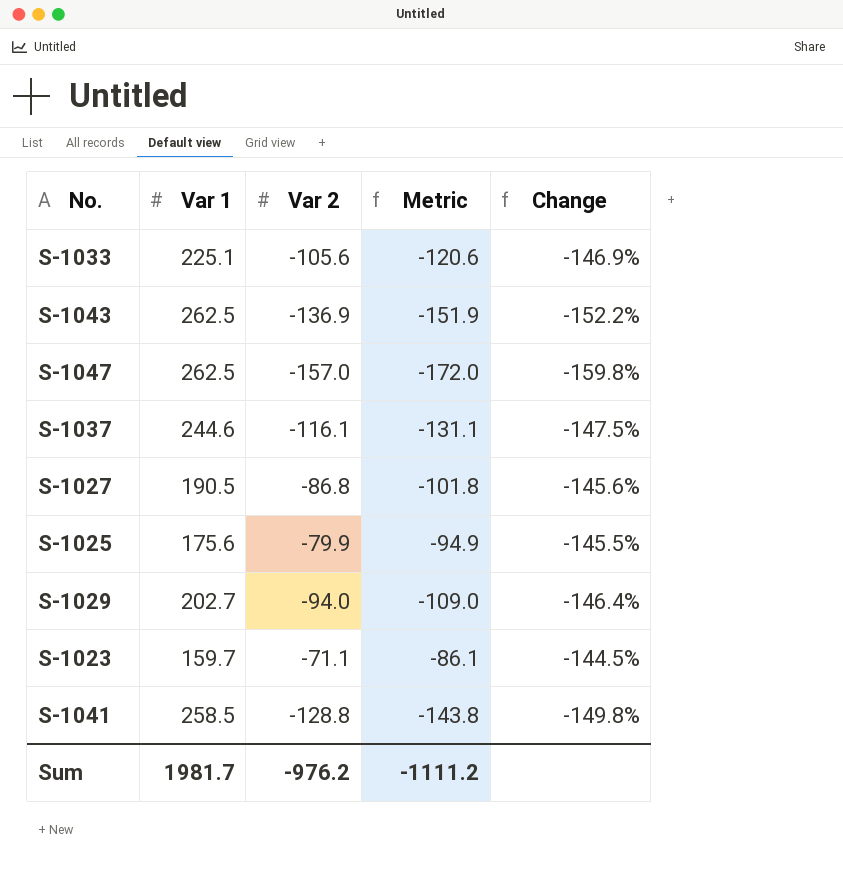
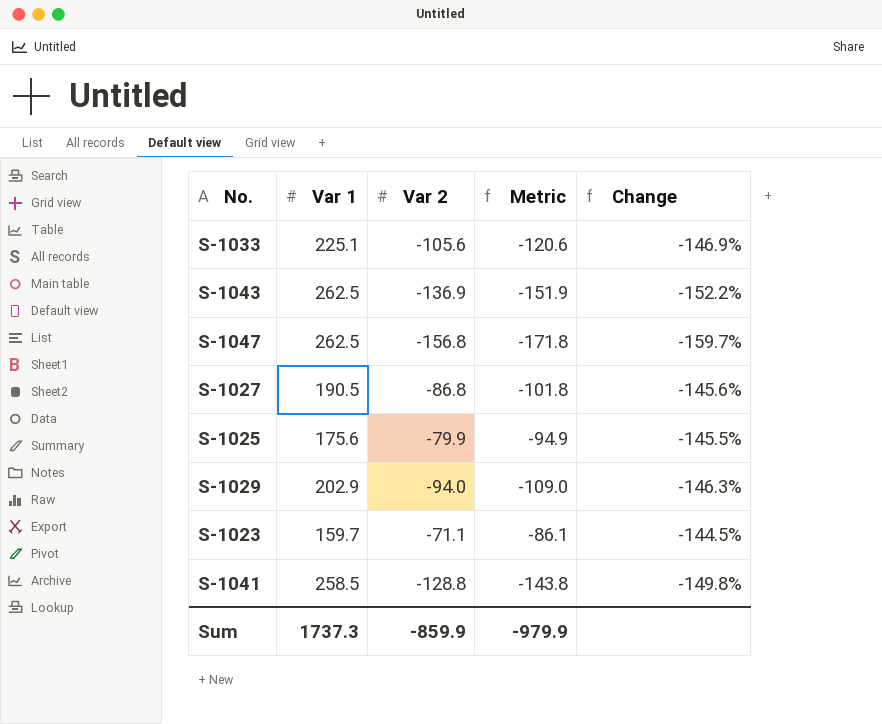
row S-1037: 244.6 | -116.1 | -131.1 | -147.5% -> none
S-1047 | Var 2: -157.0 -> -156.8
S-1047 | Metric: -172.0 -> -171.8
S-1047 | Change: -159.8% -> -159.7%
S-1029 | Var 1: 202.7 -> 202.9
S-1029 | Change: -146.4% -> -146.3%
Sum | Var 1: 1981.7 -> 1737.3
Sum | Var 2: -976.2 -> -859.9
Sum | Metric: -1111.2 -> -979.9

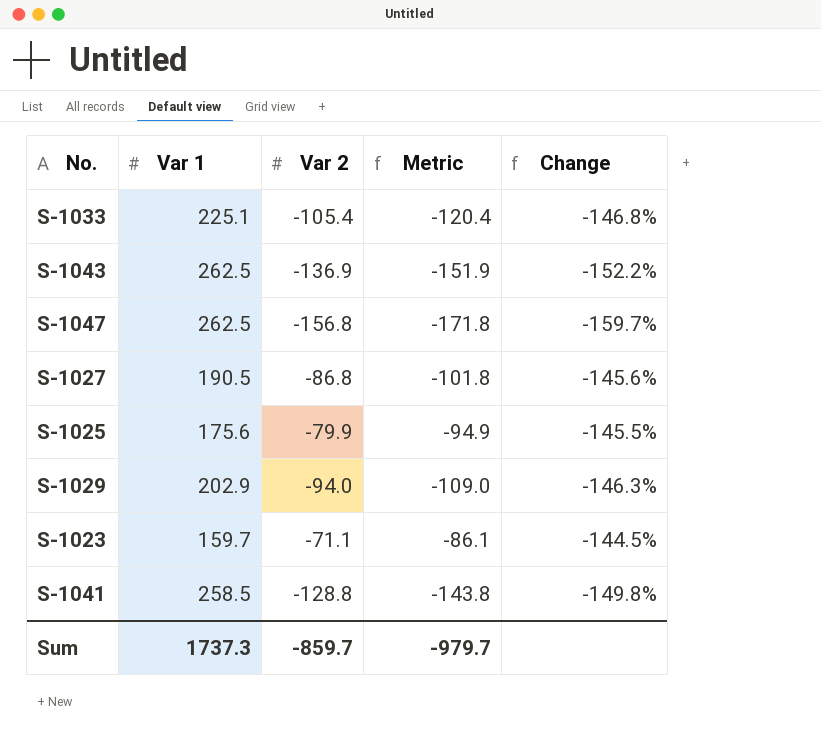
S-1033 | Var 2: -105.6 -> -105.4
S-1033 | Metric: -120.6 -> -120.4
S-1033 | Change: -146.9% -> -146.8%
Sum | Var 2: -859.9 -> -859.7
Sum | Metric: -979.9 -> -979.7

